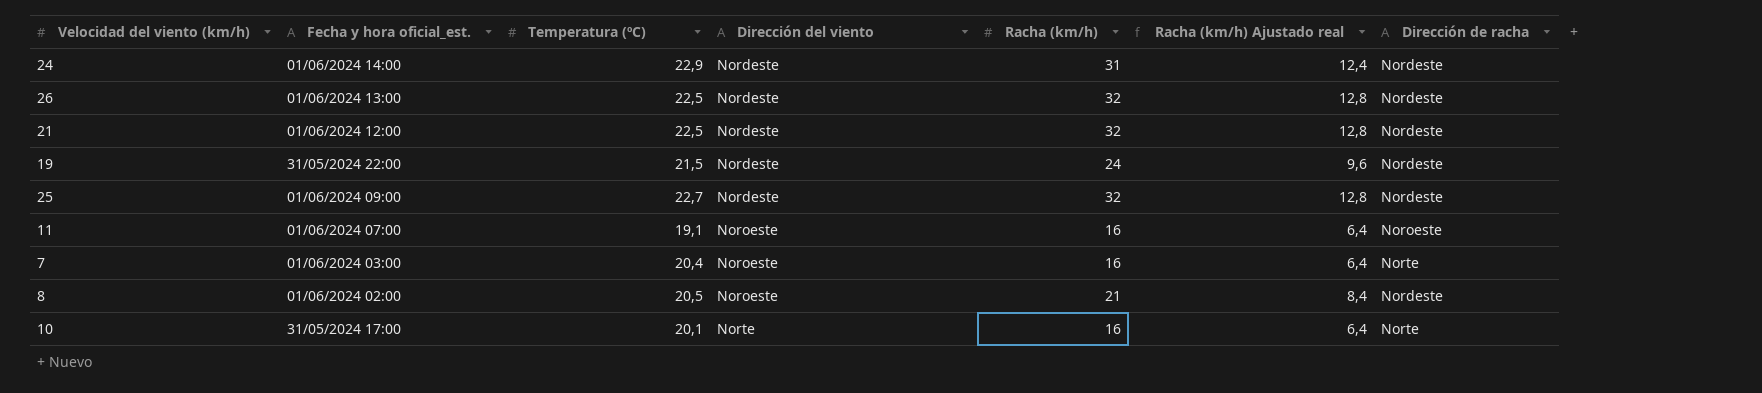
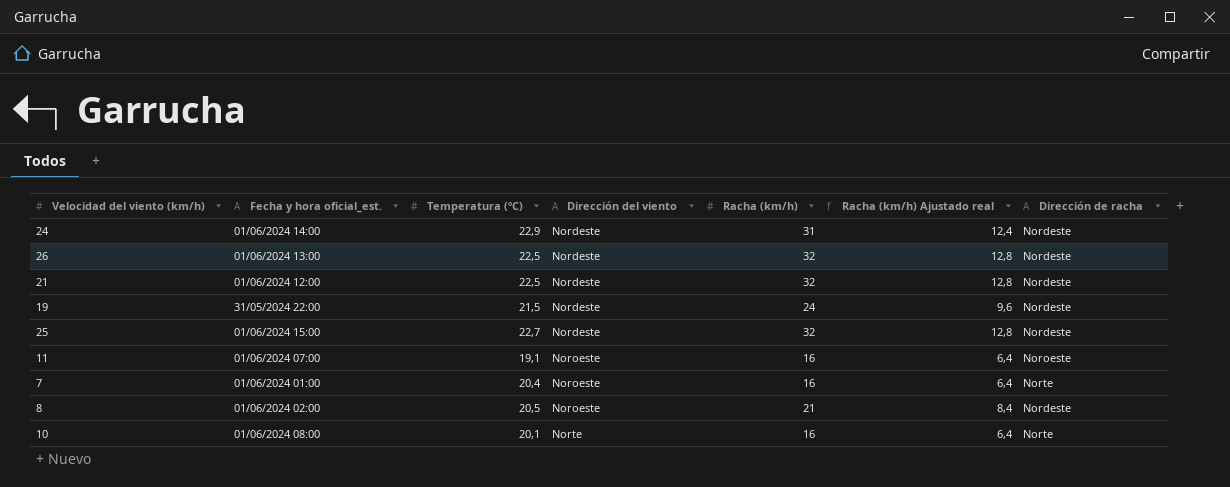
25 | Fecha y hora oficial_est.: 01/06/2024 09:00 -> 01/06/2024 15:00
7 | Fecha y hora oficial_est.: 01/06/2024 03:00 -> 01/06/2024 01:00
10 | Fecha y hora oficial_est.: 31/05/2024 17:00 -> 01/06/2024 08:00

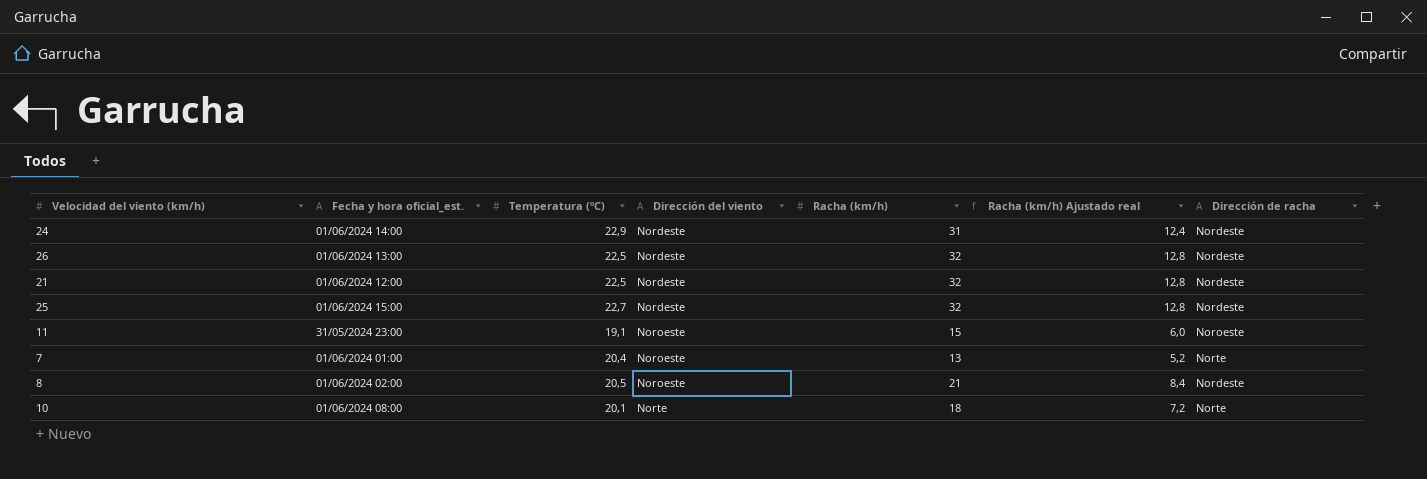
row 19: 31/05/2024 22:00 | 21,5 | Nordeste | 24 | 9,6 | Nordeste -> none
11 | Fecha y hora oficial_est.: 01/06/2024 07:00 -> 31/05/2024 23:00
11 | Racha (km/h): 16 -> 15
11 | Racha (km/h) Ajustado real: 6,4 -> 6,0
7 | Racha (km/h): 16 -> 13
7 | Racha (km/h) Ajustado real: 6,4 -> 5,2
10 | Racha (km/h): 16 -> 18
10 | Racha (km/h) Ajustado real: 6,4 -> 7,2

